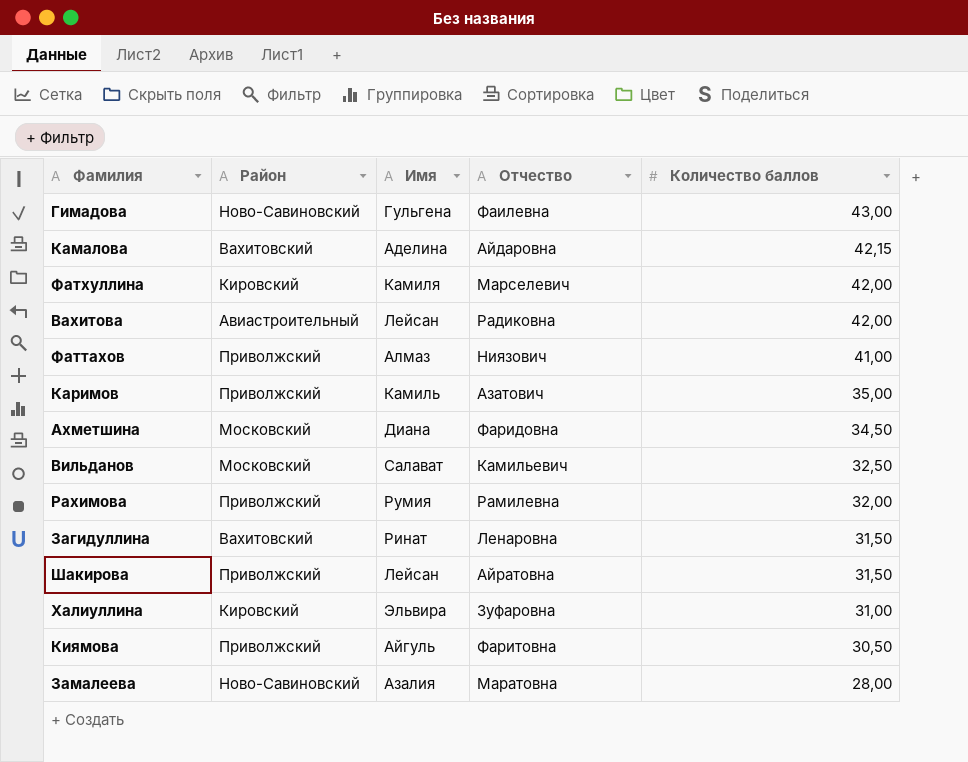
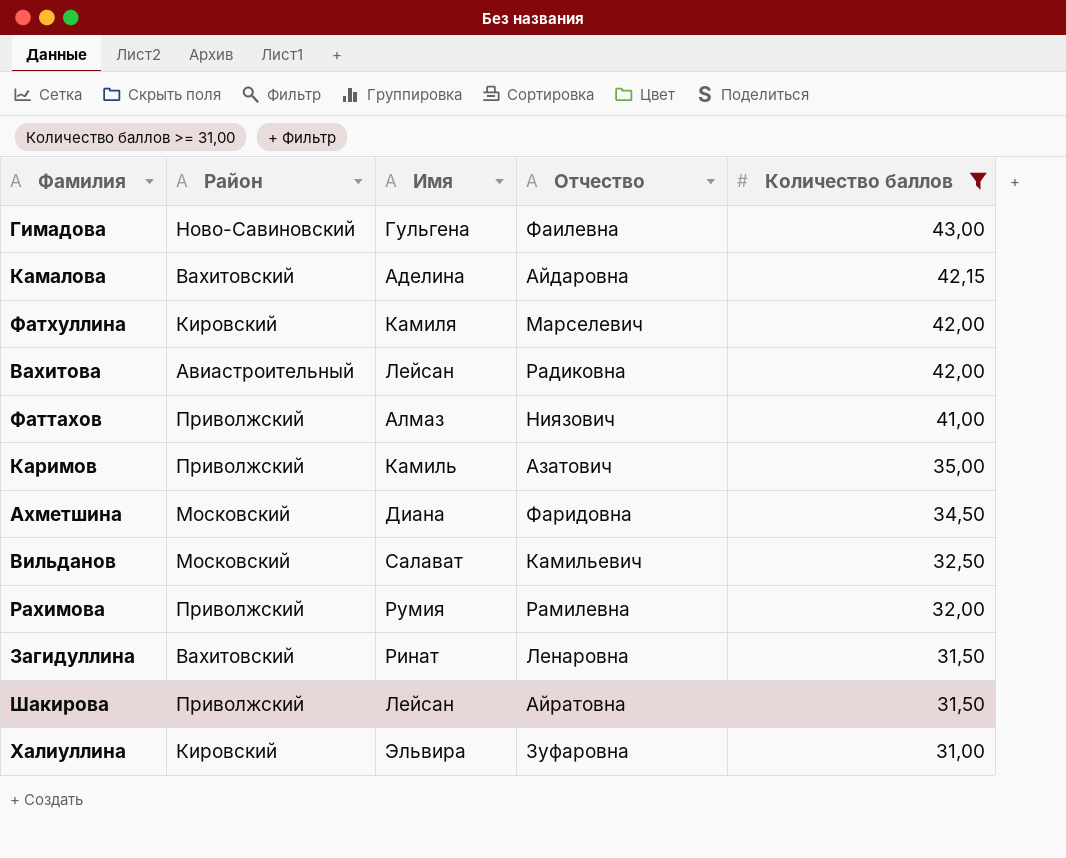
filter: none -> Количество баллов >= 31,00

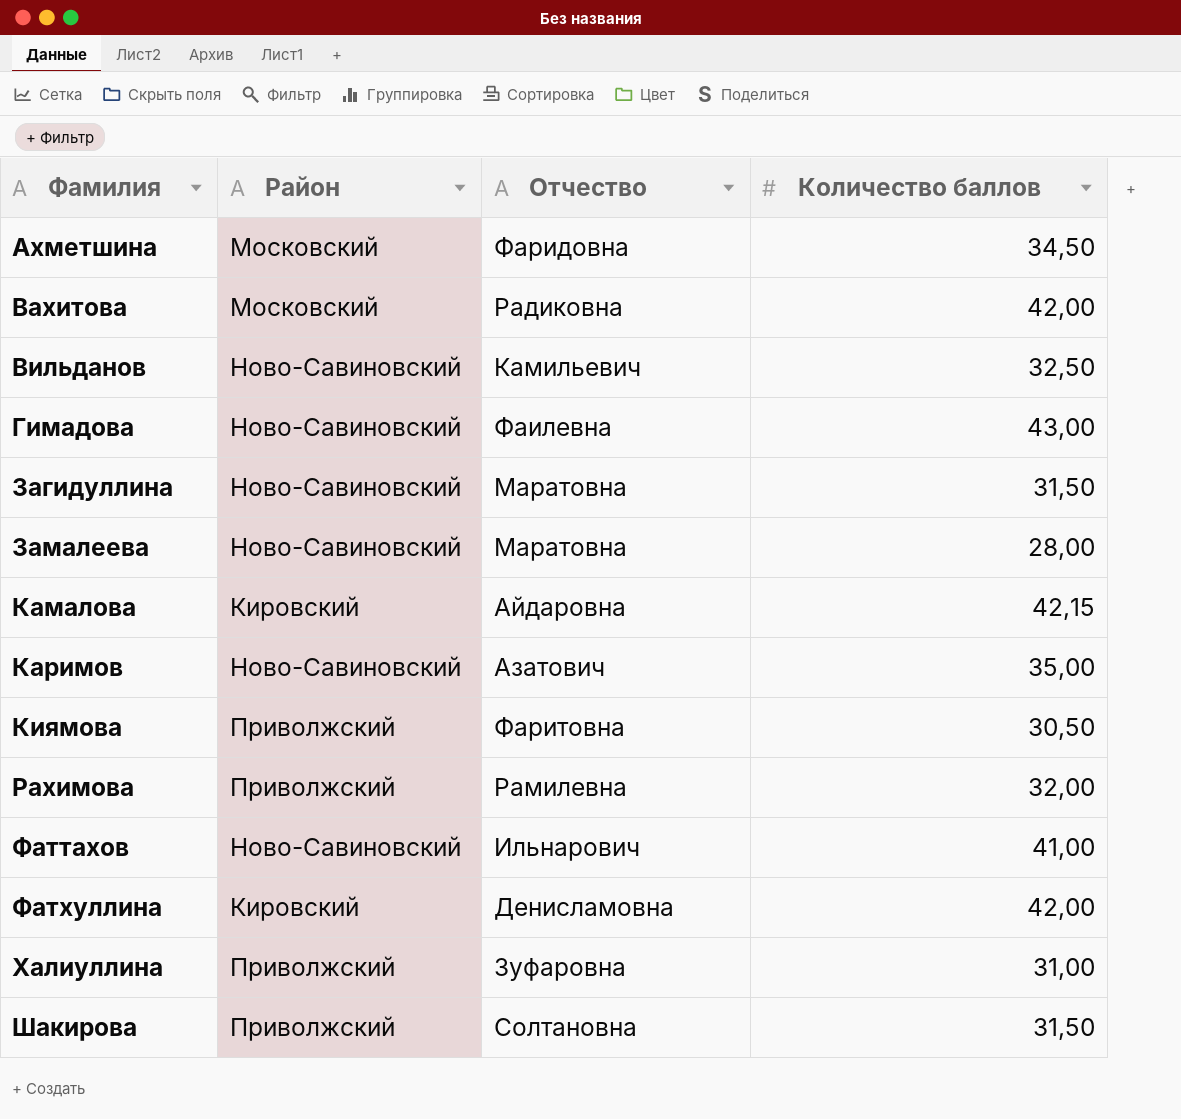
filter: Количество баллов >= 31,00 -> none
row order: Количество баллов descending -> Фамилия ascending
column Имя | position: 3 -> none
Вахитова | Район: Авиастроительный -> Московский
Вильданов | Район: Московский -> Ново-Савиновский
Загидуллина | Район: Вахитовский -> Ново-Савиновский
Загидуллина | Отчество: Ленаровна -> Маратовна
Камалова | Район: Вахитовский -> Кировский
Каримов | Район: Приволжский -> Ново-Савиновский
Фаттахов | Район: Приволжский -> Ново-Савиновский
Фаттахов | Отчество: Ниязович -> Ильнарович
Фатхуллина | Отчество: Марселевич -> Денисламовна
Халиуллина | Район: Кировский -> Приволжский
Шакирова | Отчество: Айратовна -> Солтановна

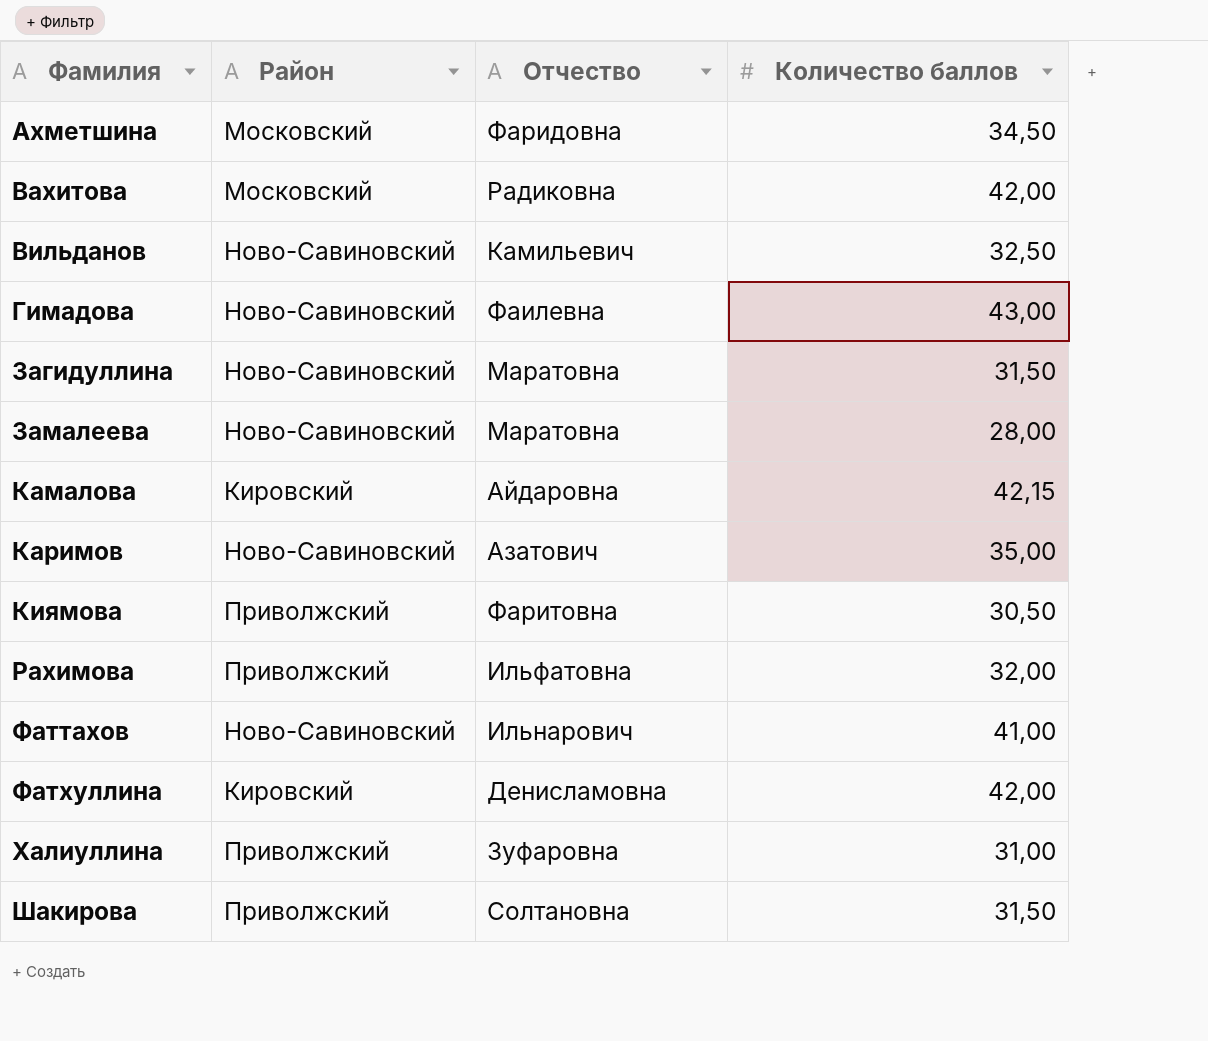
Рахимова | Отчество: Рамилевна -> Ильфатовна

